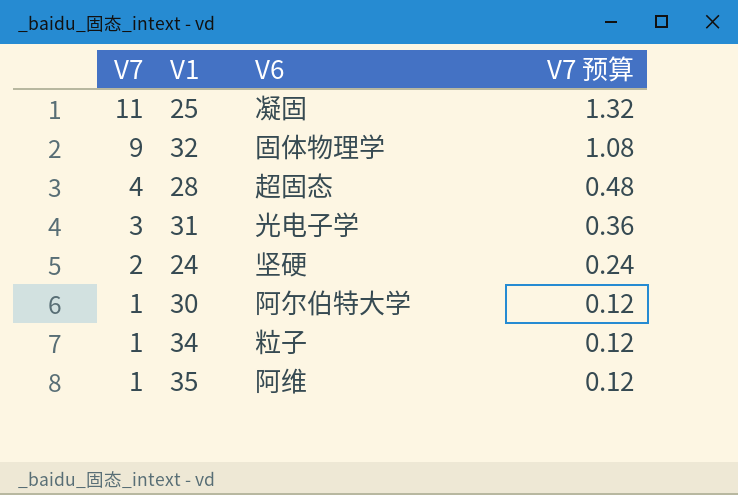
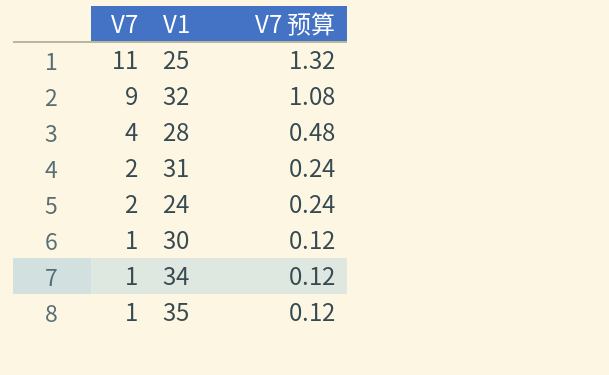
column V6 | position: 3 -> none
31 | V7: 3 -> 2
31 | V7 预算: 0.36 -> 0.24

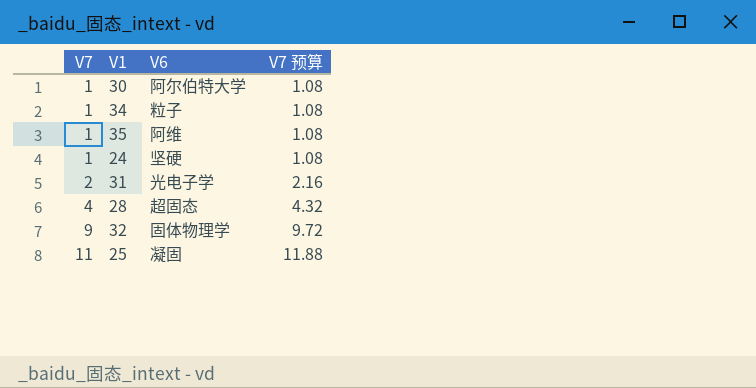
row order: V7 descending -> V7 ascending
column V6 | position: none -> 3
column V7 预算 | formula: [V7] * 0.12 -> [V7] * 1.08
24 | V7: 2 -> 1

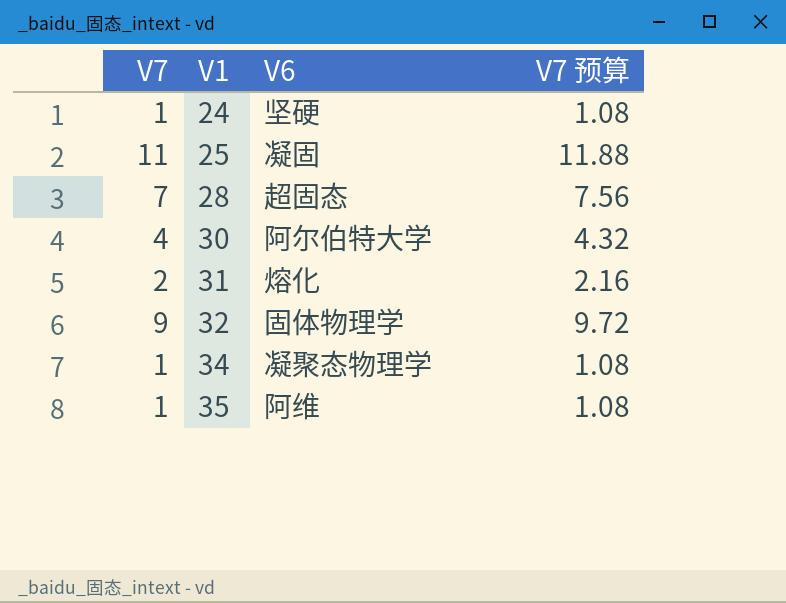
row order: V7 ascending -> V1 ascending
28 | V7: 4 -> 7
28 | V7 预算: 4.32 -> 7.56
30 | V7: 1 -> 4
30 | V7 预算: 1.08 -> 4.32
31 | V6: 光电子学 -> 熔化
34 | V6: 粒子 -> 凝聚态物理学

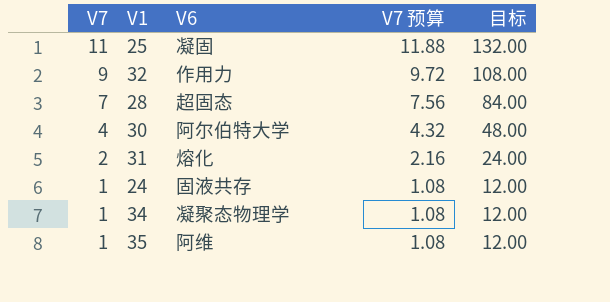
row order: V1 ascending -> V7 descending
column 目标 | formula: none -> [V7] * 12
32 | V6: 固体物理学 -> 作用力
24 | V6: 坚硬 -> 固液共存

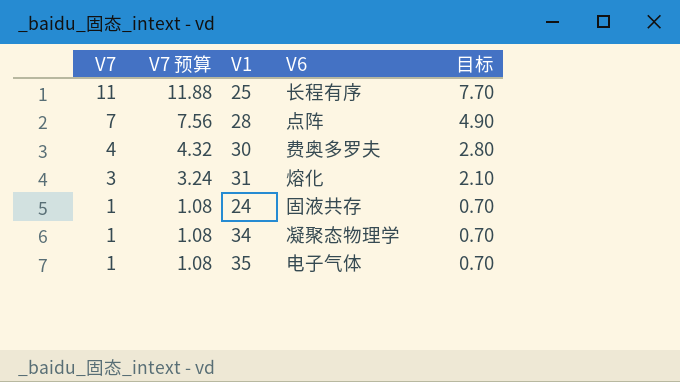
column V7 预算 | position: 4 -> 2
column 目标 | formula: [V7] * 12 -> [V7] * 0.7
row 32: 9 | 作用力 | 9.72 | 108.00 -> none
25 | V6: 凝固 -> 长程有序
28 | V6: 超固态 -> 点阵
30 | V6: 阿尔伯特大学 -> 费奥多罗夫
31 | V7: 2 -> 3
31 | V7 预算: 2.16 -> 3.24
35 | V6: 阿维 -> 电子气体

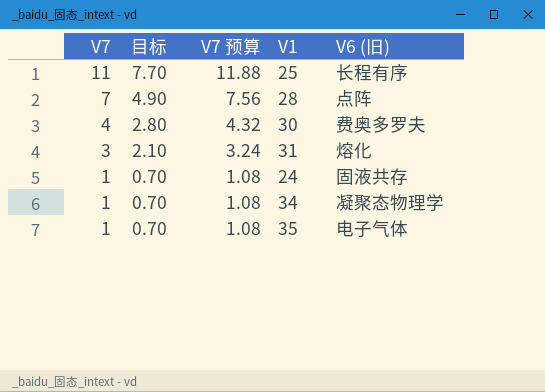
column 目标 | position: 5 -> 2
column name: V6 -> V6 (旧)

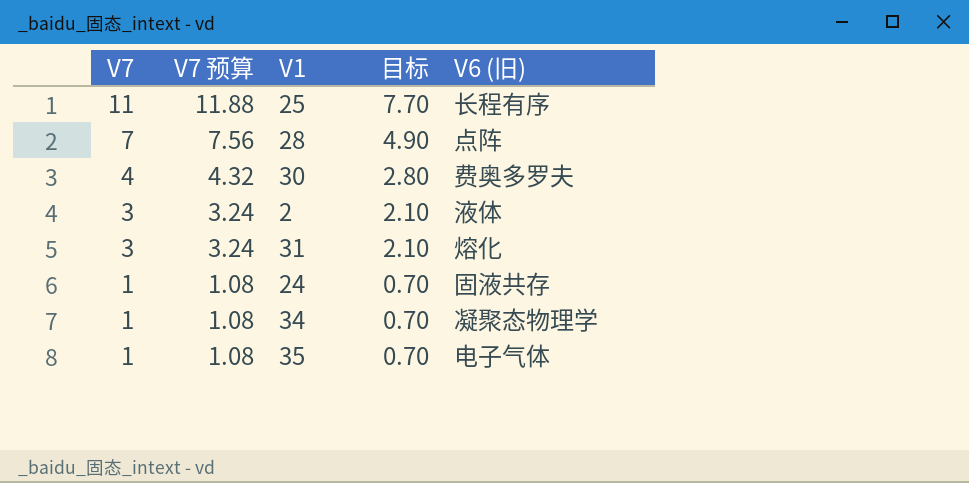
column 目标 | position: 2 -> 4
row 2: none -> 3 | 3.24 | 2.10 | 液体

